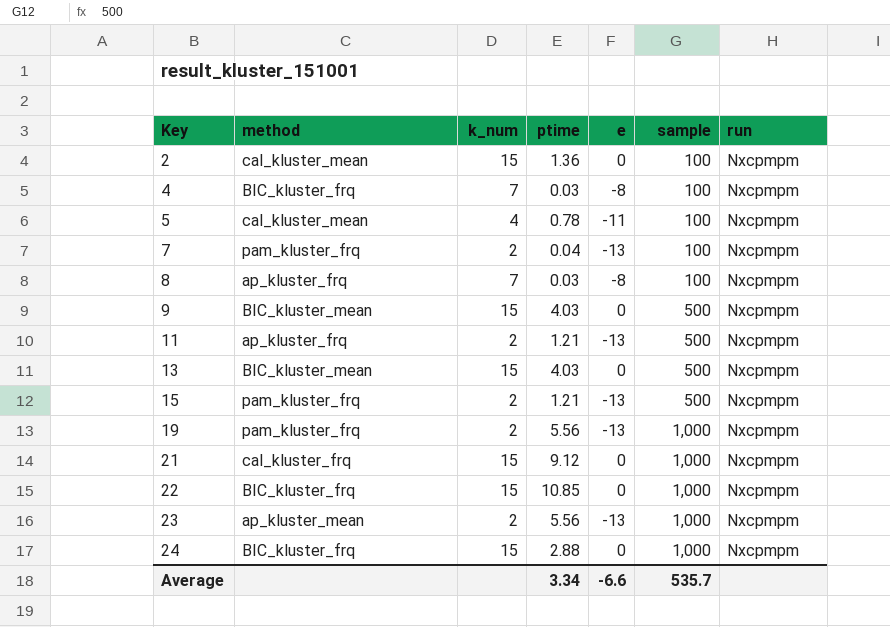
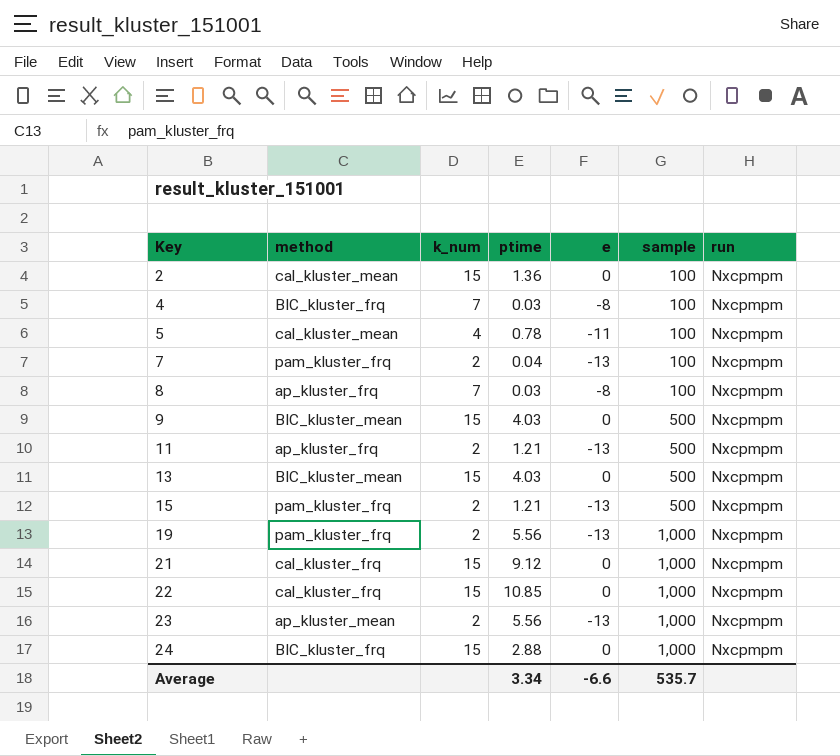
22 | method: BIC_kluster_frq -> cal_kluster_frq

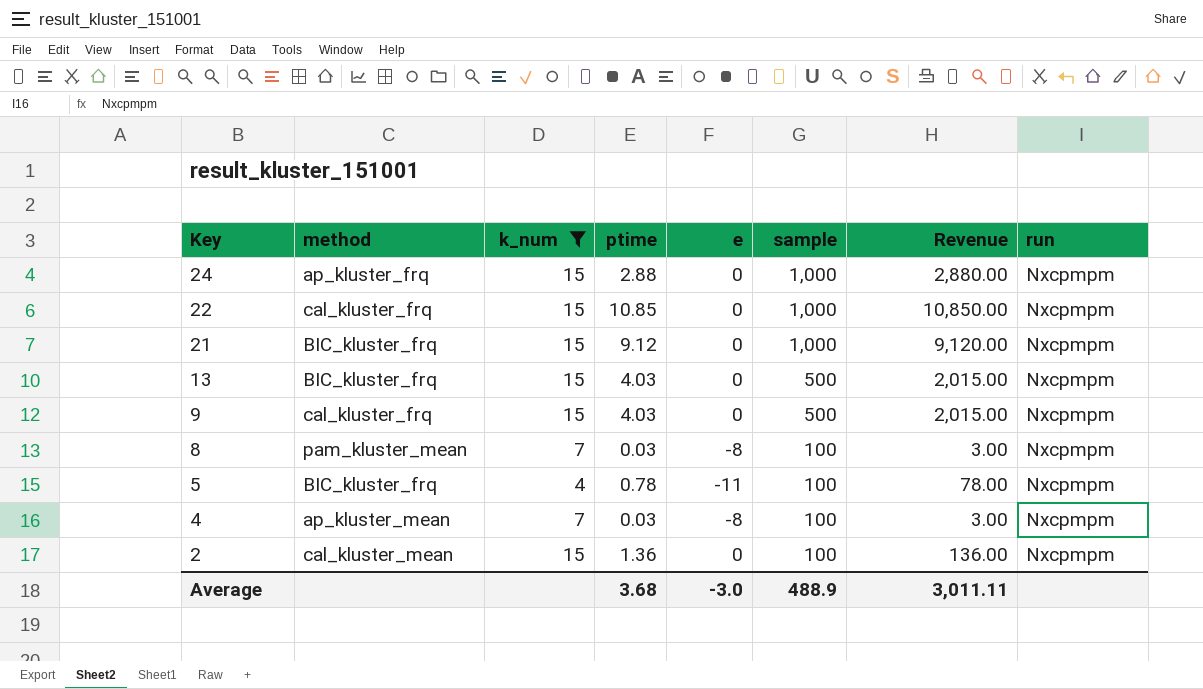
filter: none -> k_num != 2
row order: Key ascending -> Key descending
column Revenue | formula: none -> [ptime] * [sample]
24 | method: BIC_kluster_frq -> ap_kluster_frq
21 | method: cal_kluster_frq -> BIC_kluster_frq
13 | method: BIC_kluster_mean -> BIC_kluster_frq
9 | method: BIC_kluster_mean -> cal_kluster_frq
8 | method: ap_kluster_frq -> pam_kluster_mean
5 | method: cal_kluster_mean -> BIC_kluster_frq
4 | method: BIC_kluster_frq -> ap_kluster_mean
Average | ptime: 3.34 -> 3.68
Average | e: -6.6 -> -3.0
Average | sample: 535.7 -> 488.9

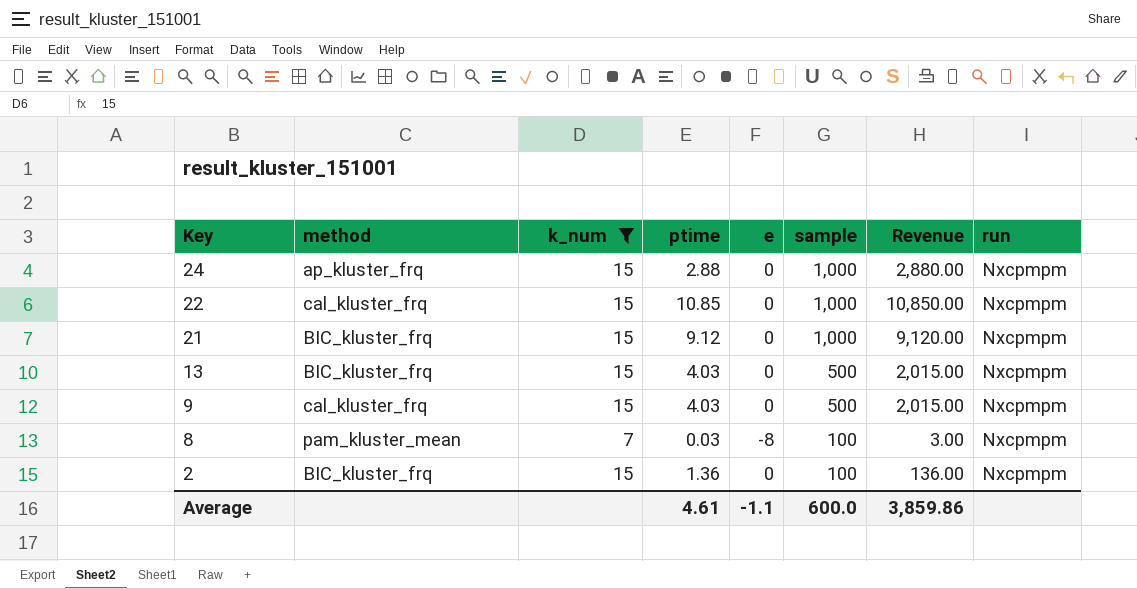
row 5: BIC_kluster_frq | 4 | 0.78 | -11 | 100 | 78.00 | Nxcpmpm -> none
row 4: ap_kluster_mean | 7 | 0.03 | -8 | 100 | 3.00 | Nxcpmpm -> none
2 | method: cal_kluster_mean -> BIC_kluster_frq
Average | ptime: 3.68 -> 4.61
Average | e: -3.0 -> -1.1
Average | sample: 488.9 -> 600.0
Average | Revenue: 3,011.11 -> 3,859.86

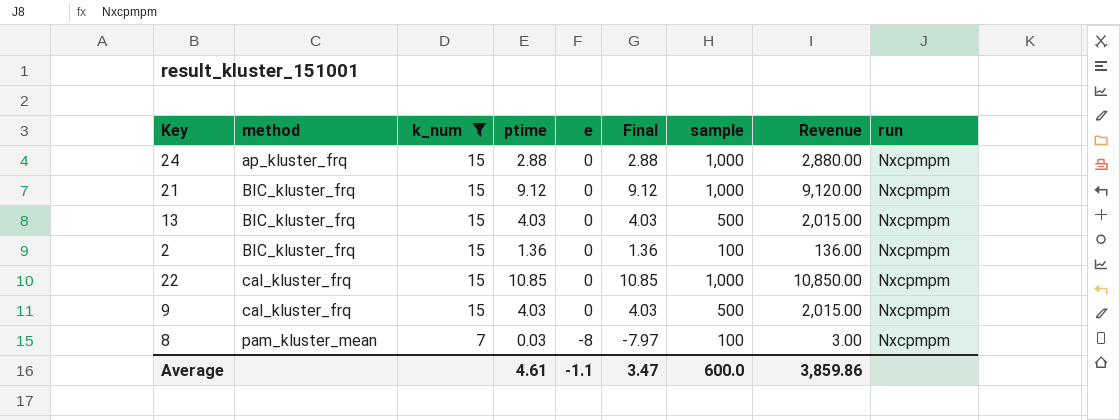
row order: Key descending -> method ascending
column Final | formula: none -> [ptime] + [e]

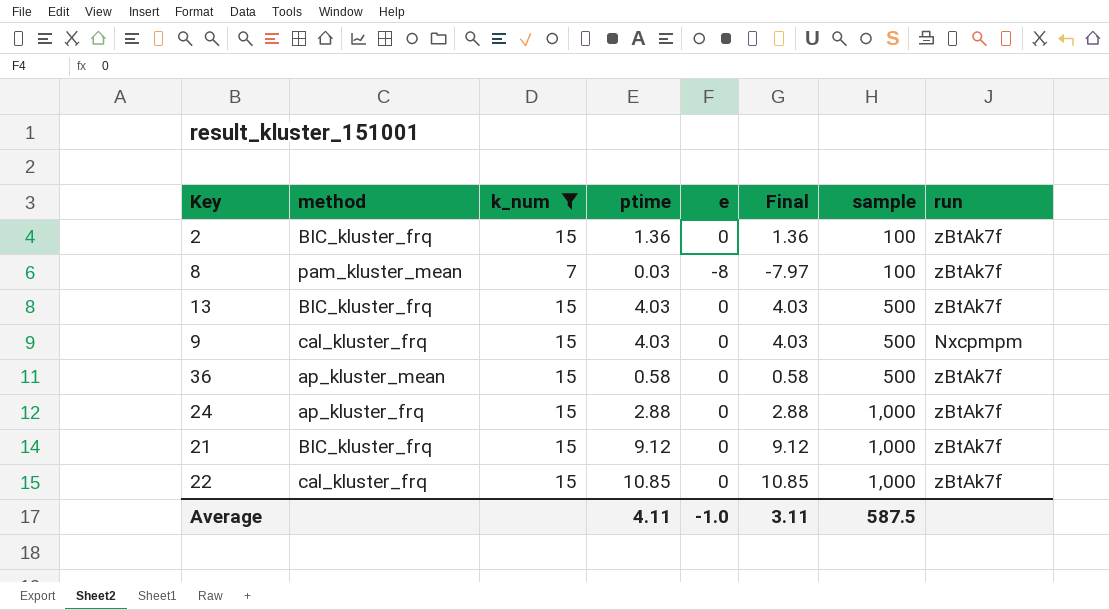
row order: method ascending -> sample ascending
column Revenue | formula: [ptime] * [sample] -> none
2 | run: Nxcpmpm -> zBtAk7f
8 | run: Nxcpmpm -> zBtAk7f
13 | run: Nxcpmpm -> zBtAk7f
row 36: none -> ap_kluster_mean | 15 | 0.58 | 0 | 0.58 | 500 | zBtAk7f
24 | run: Nxcpmpm -> zBtAk7f
21 | run: Nxcpmpm -> zBtAk7f
22 | run: Nxcpmpm -> zBtAk7f
Average | ptime: 4.61 -> 4.11
Average | e: -1.1 -> -1.0
Average | Final: 3.47 -> 3.11
Average | sample: 600.0 -> 587.5

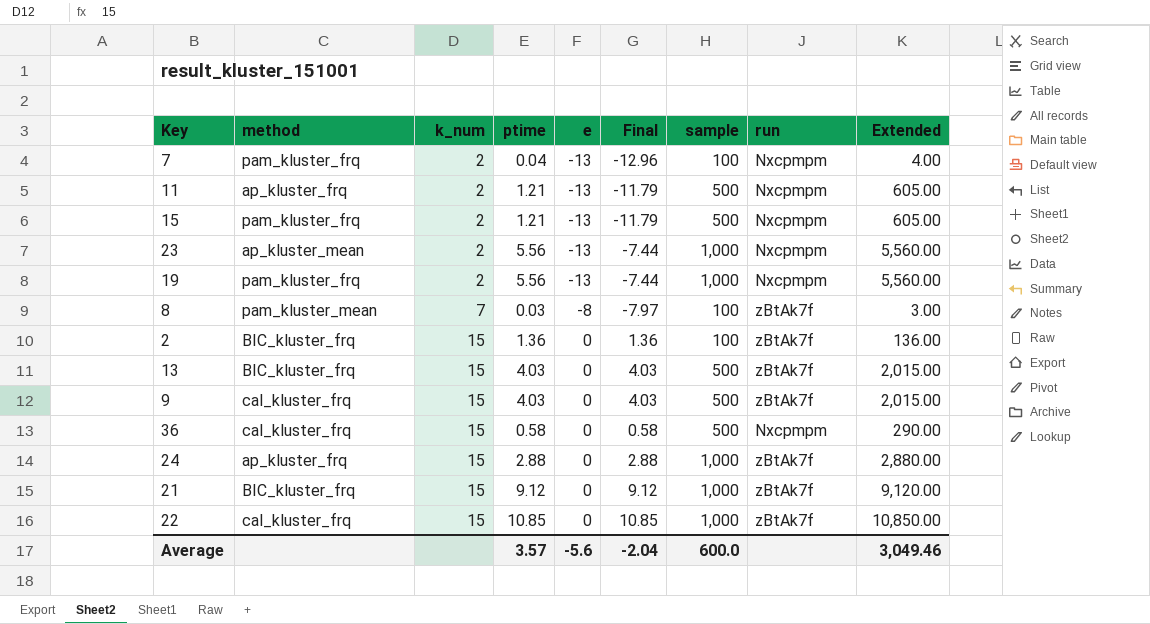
filter: k_num != 2 -> none
row order: sample ascending -> k_num ascending
column Extended | formula: none -> [ptime] * [sample]
9 | run: Nxcpmpm -> zBtAk7f
36 | method: ap_kluster_mean -> cal_kluster_frq
36 | run: zBtAk7f -> Nxcpmpm
Average | ptime: 4.11 -> 3.57
Average | e: -1.0 -> -5.6
Average | Final: 3.11 -> -2.04
Average | sample: 587.5 -> 600.0

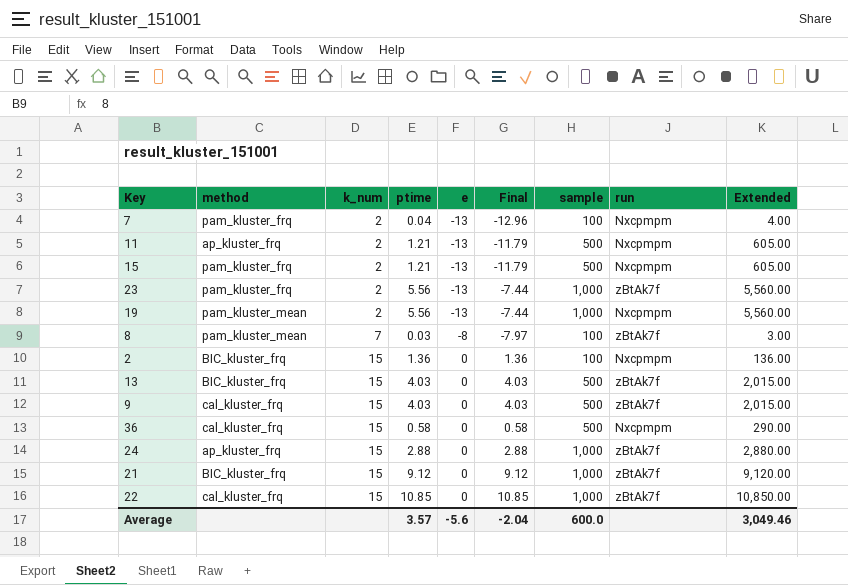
23 | method: ap_kluster_mean -> pam_kluster_frq
23 | run: Nxcpmpm -> zBtAk7f
19 | method: pam_kluster_frq -> pam_kluster_mean
2 | run: zBtAk7f -> Nxcpmpm

